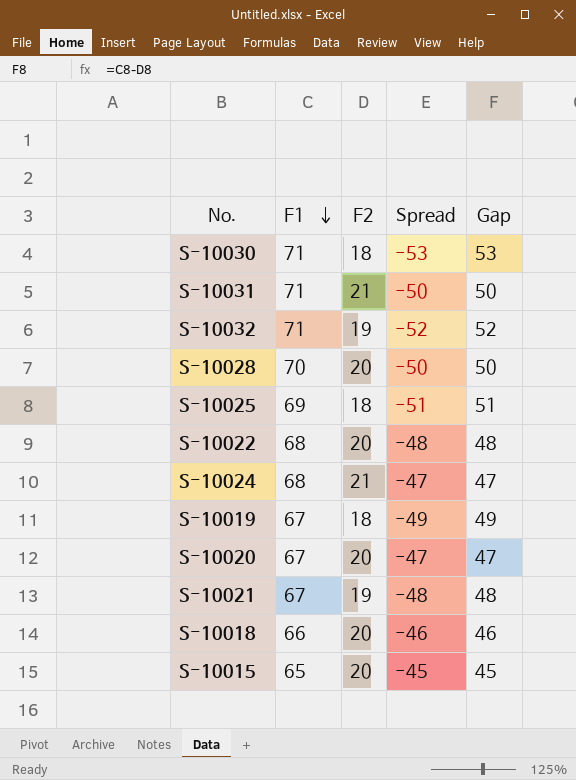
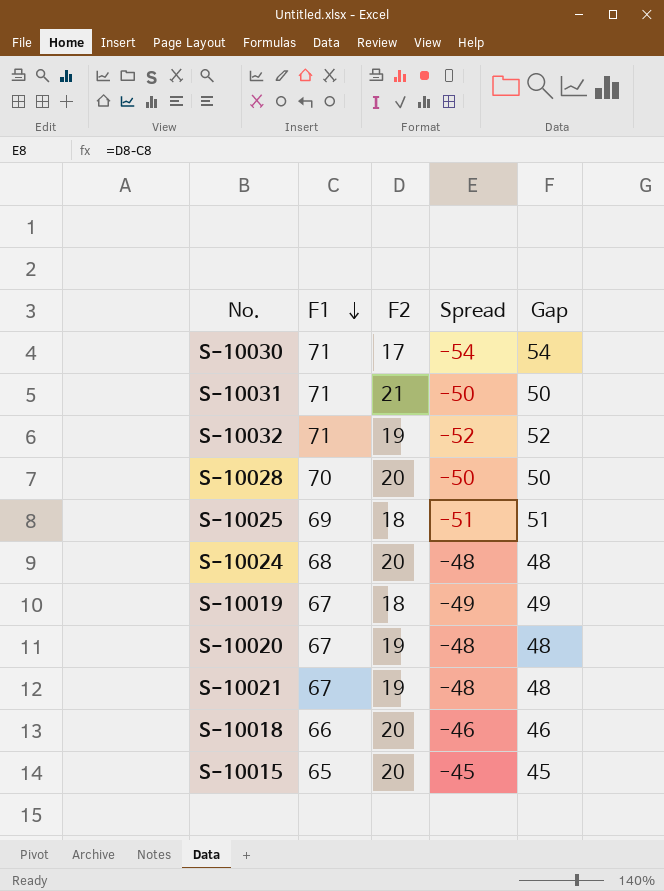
row S-10022: 68 | 20 | -48 | 48 -> none
S-10030 | F2: 18 -> 17
S-10030 | Spread: -53 -> -54
S-10030 | Gap: 53 -> 54
S-10024 | F2: 21 -> 20
S-10024 | Spread: -47 -> -48
S-10024 | Gap: 47 -> 48
S-10020 | F2: 20 -> 19
S-10020 | Spread: -47 -> -48
S-10020 | Gap: 47 -> 48

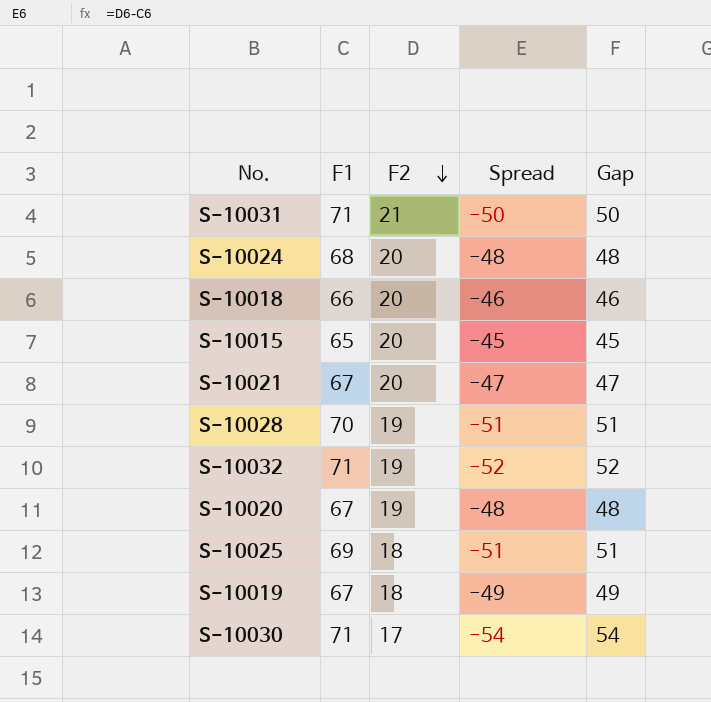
row order: F1 descending -> F2 descending
S-10021 | F2: 19 -> 20
S-10021 | Spread: -48 -> -47
S-10021 | Gap: 48 -> 47
S-10028 | F2: 20 -> 19
S-10028 | Spread: -50 -> -51
S-10028 | Gap: 50 -> 51

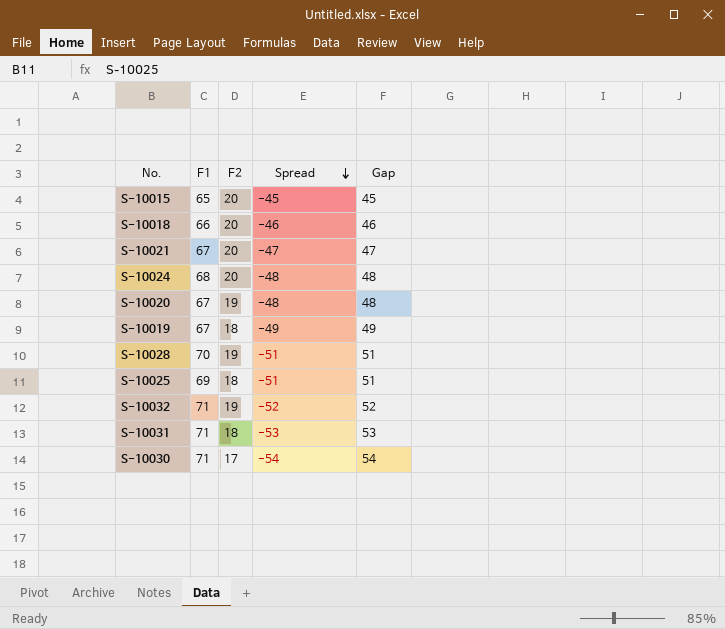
row order: F2 descending -> Spread descending
S-10031 | F2: 21 -> 18
S-10031 | Spread: -50 -> -53
S-10031 | Gap: 50 -> 53

